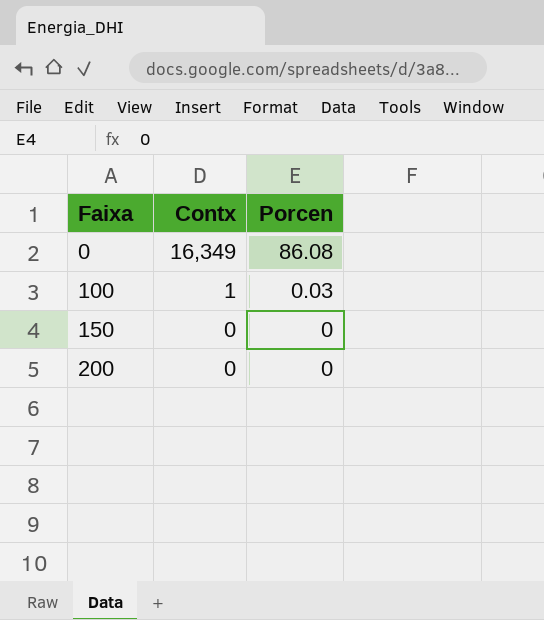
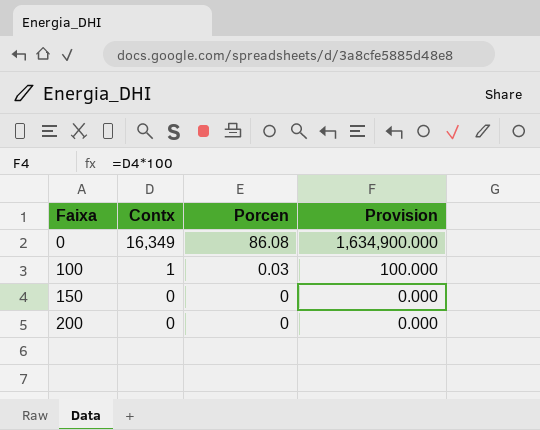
column Provision | formula: none -> [Contx] * 100

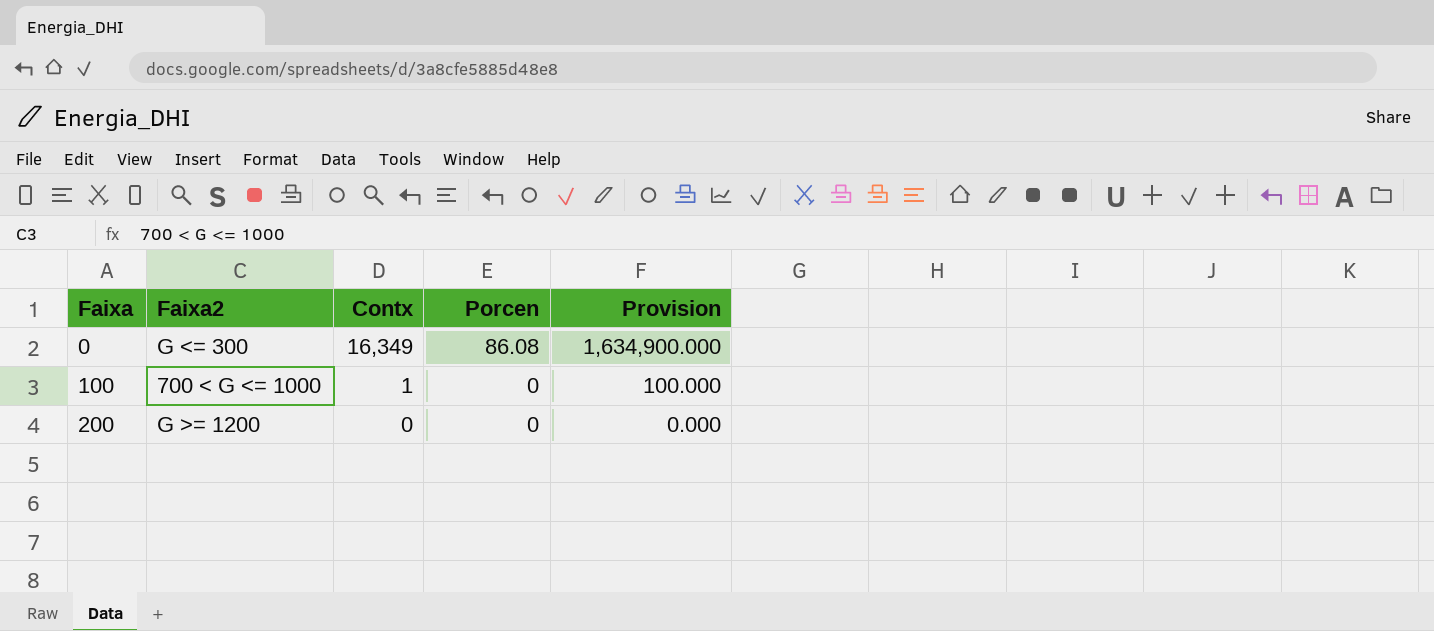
column Faixa2 | position: none -> 2
row 150: 0 | 0 | 0.000 -> none
100 | Porcen: 0.03 -> 0

